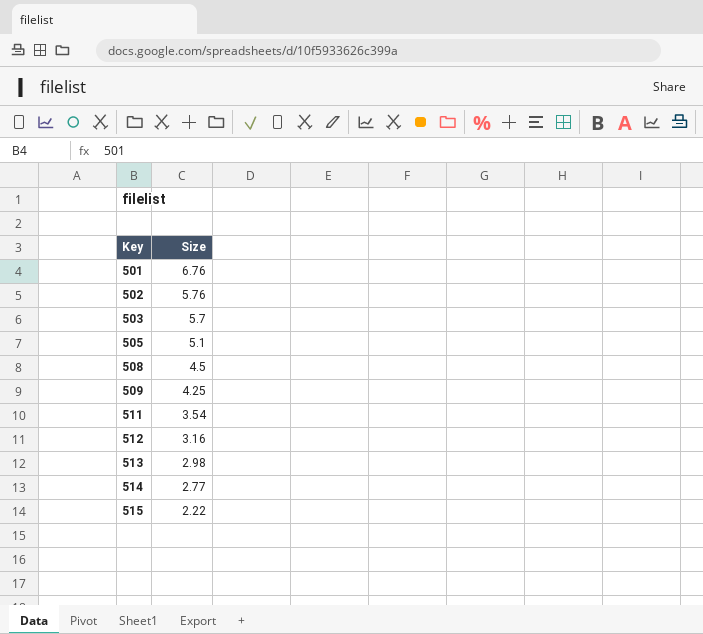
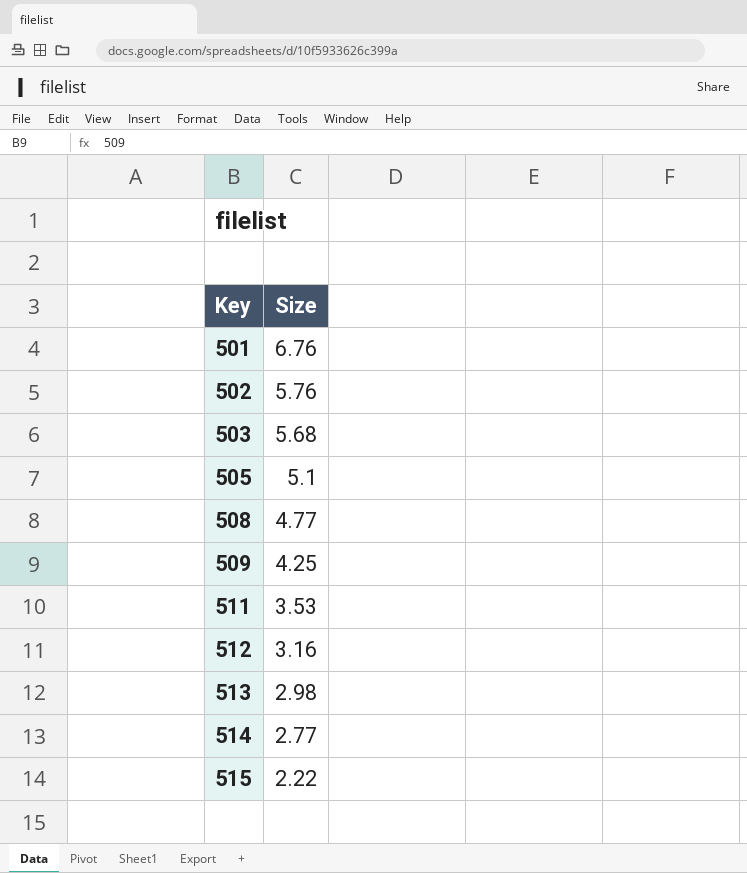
503 | Size: 5.7 -> 5.68
508 | Size: 4.5 -> 4.77
511 | Size: 3.54 -> 3.53

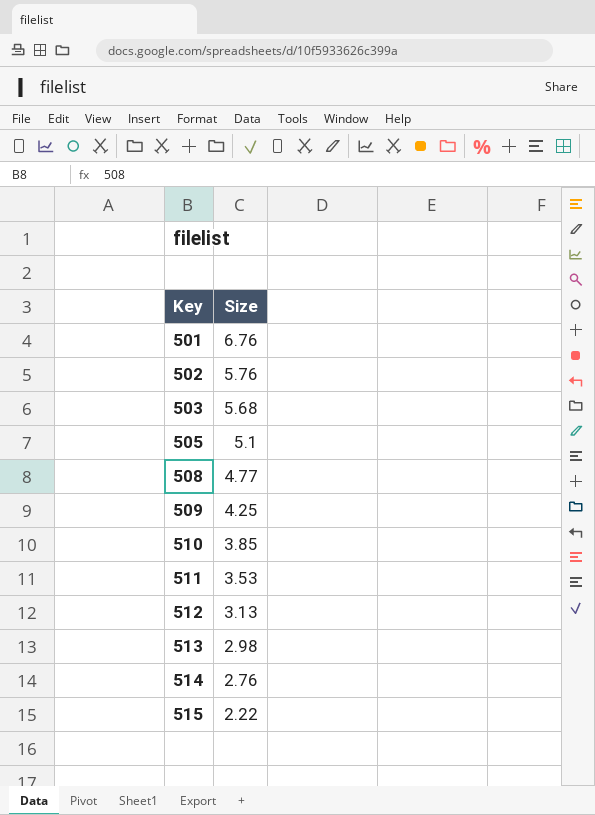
row 510: none -> 3.85
512 | Size: 3.16 -> 3.13
514 | Size: 2.77 -> 2.76

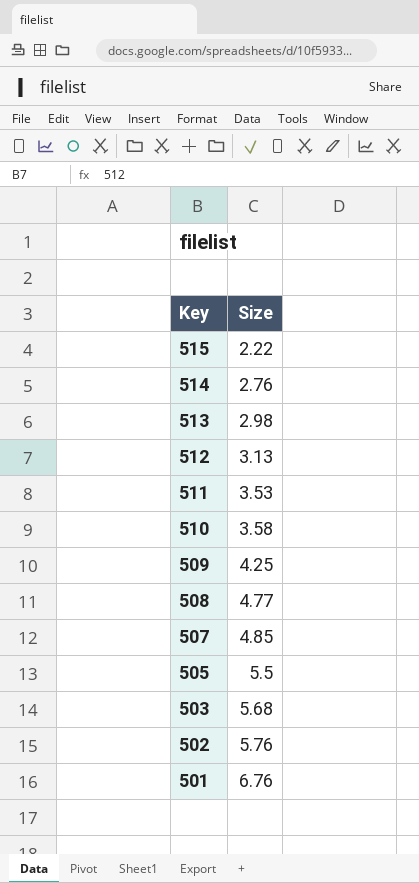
row order: Key ascending -> Key descending
510 | Size: 3.85 -> 3.58
row 507: none -> 4.85
505 | Size: 5.1 -> 5.5

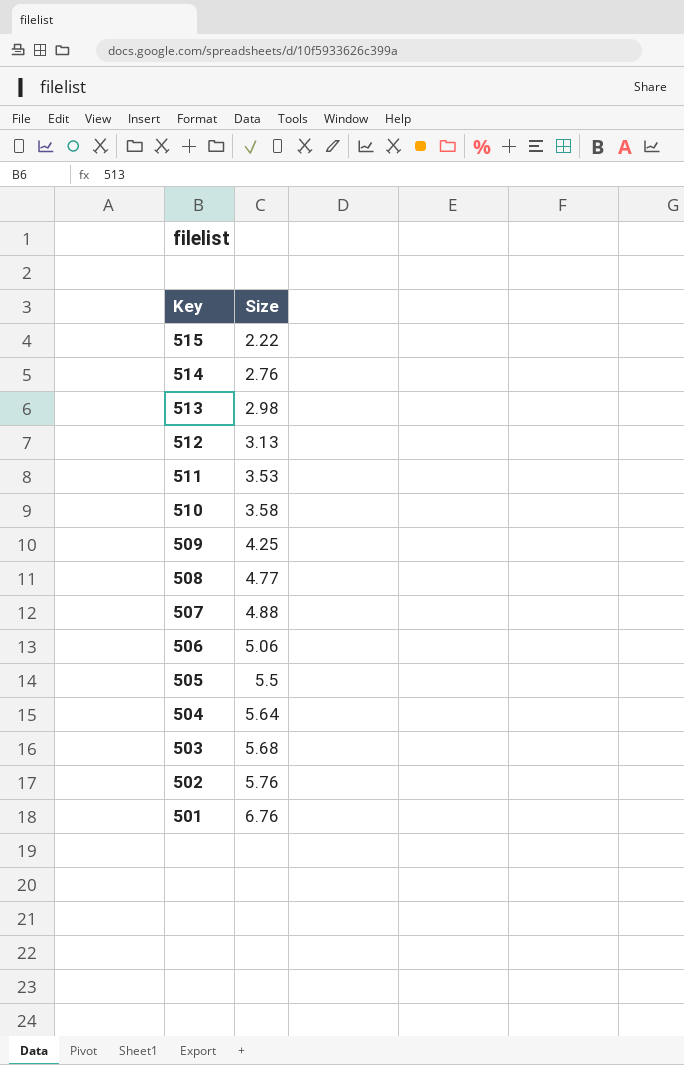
507 | Size: 4.85 -> 4.88
row 506: none -> 5.06
row 504: none -> 5.64

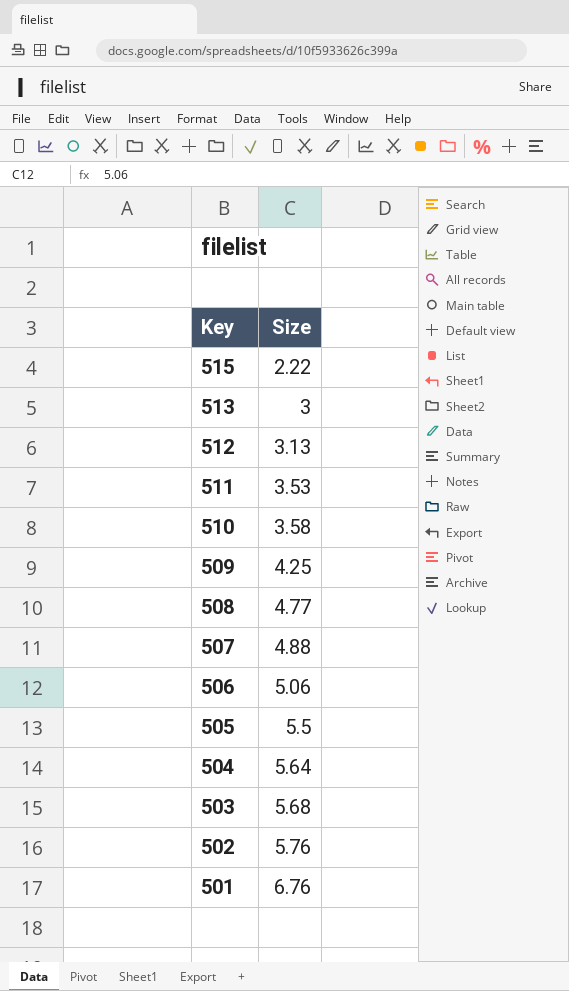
row 514: 2.76 -> none
513 | Size: 2.98 -> 3

